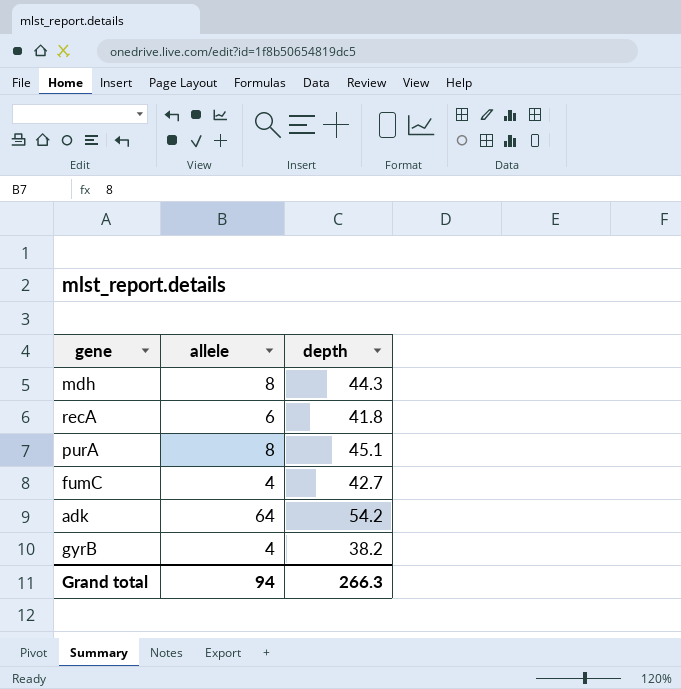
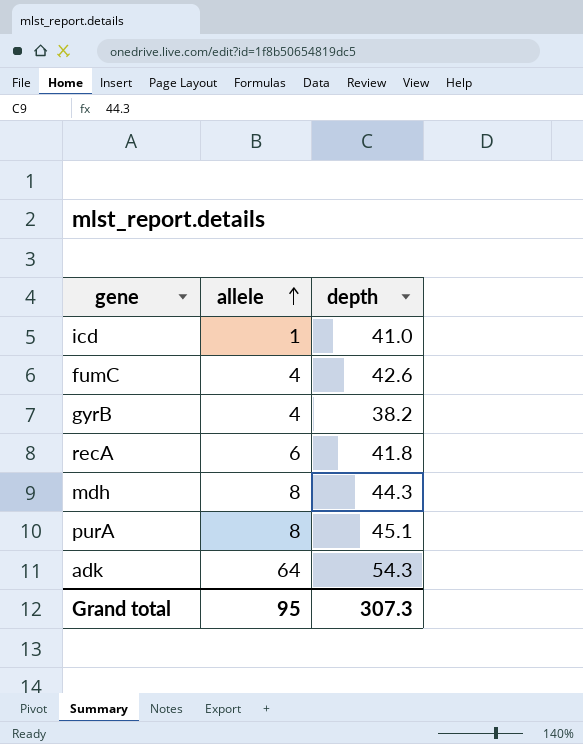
row order: none -> allele ascending
row icd: none -> 1 | 41.0
fumC | depth: 42.7 -> 42.6
adk | depth: 54.2 -> 54.3
Grand total | allele: 94 -> 95
Grand total | depth: 266.3 -> 307.3

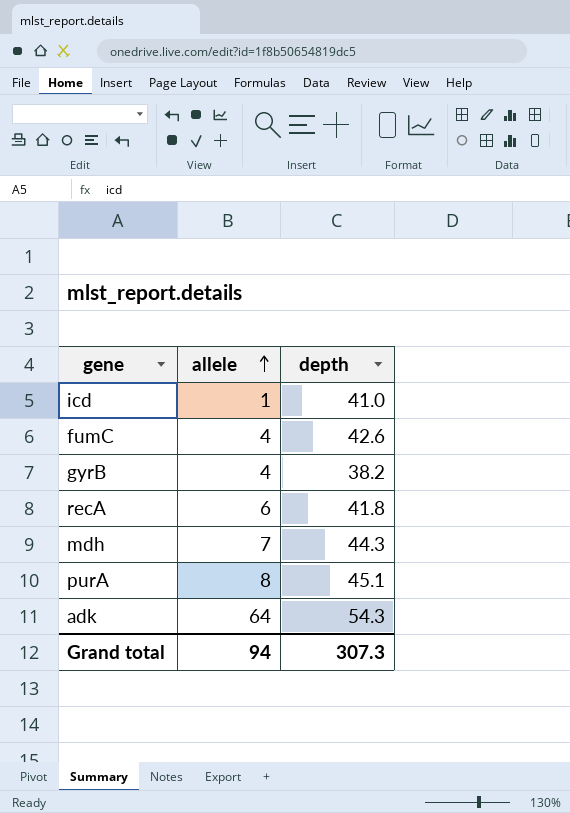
mdh | allele: 8 -> 7
Grand total | allele: 95 -> 94

